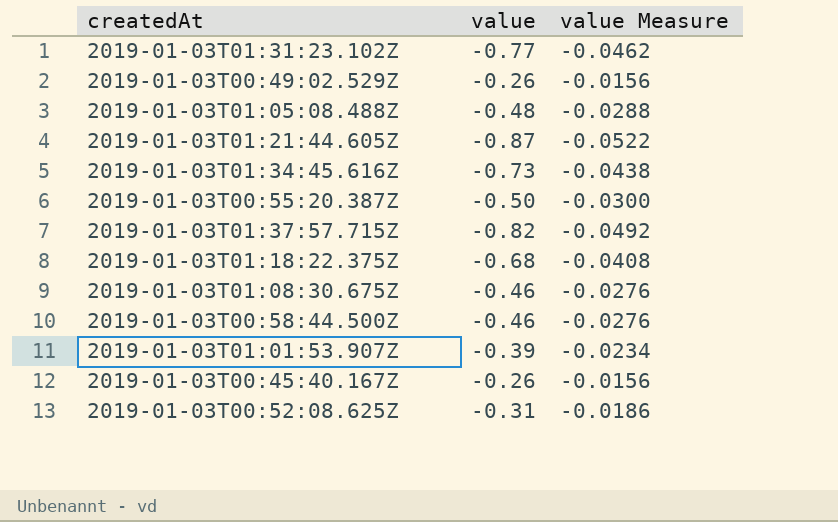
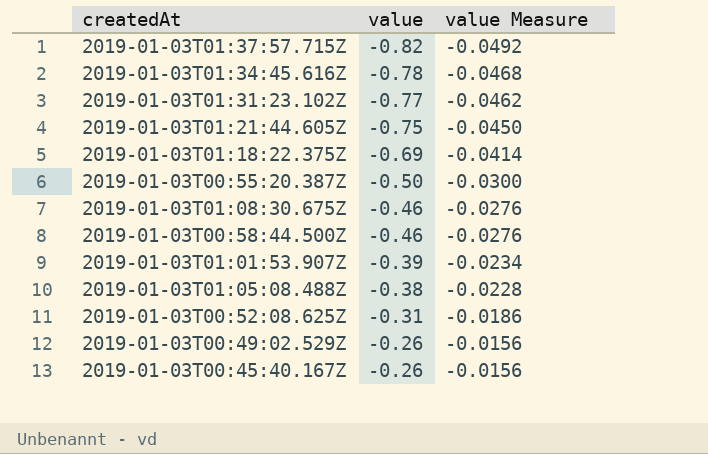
row order: none -> value ascending
2019-01-03T01:34:45.616Z | value: -0.73 -> -0.78
2019-01-03T01:34:45.616Z | value Measure: -0.0438 -> -0.0468
2019-01-03T01:21:44.605Z | value: -0.87 -> -0.75
2019-01-03T01:21:44.605Z | value Measure: -0.0522 -> -0.0450
2019-01-03T01:18:22.375Z | value: -0.68 -> -0.69
2019-01-03T01:18:22.375Z | value Measure: -0.0408 -> -0.0414
2019-01-03T01:05:08.488Z | value: -0.48 -> -0.38
2019-01-03T01:05:08.488Z | value Measure: -0.0288 -> -0.0228

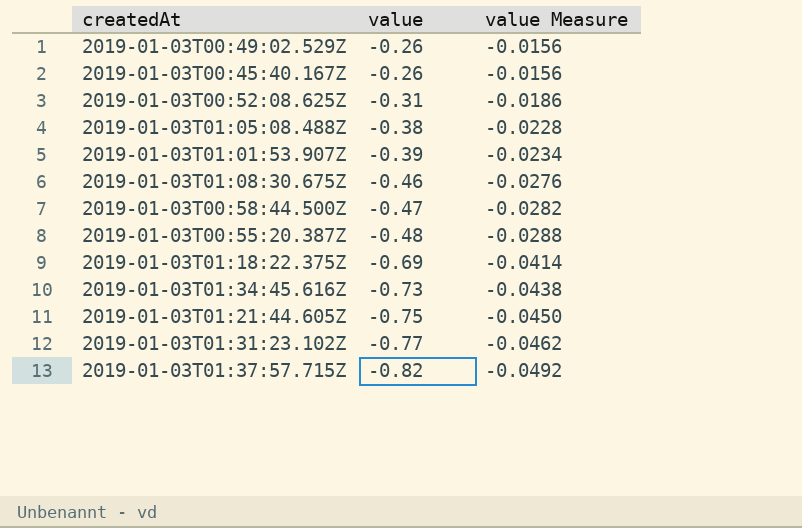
row order: value ascending -> value descending
2019-01-03T00:58:44.500Z | value: -0.46 -> -0.47
2019-01-03T00:58:44.500Z | value Measure: -0.0276 -> -0.0282
2019-01-03T00:55:20.387Z | value: -0.50 -> -0.48
2019-01-03T00:55:20.387Z | value Measure: -0.0300 -> -0.0288
2019-01-03T01:34:45.616Z | value: -0.78 -> -0.73
2019-01-03T01:34:45.616Z | value Measure: -0.0468 -> -0.0438

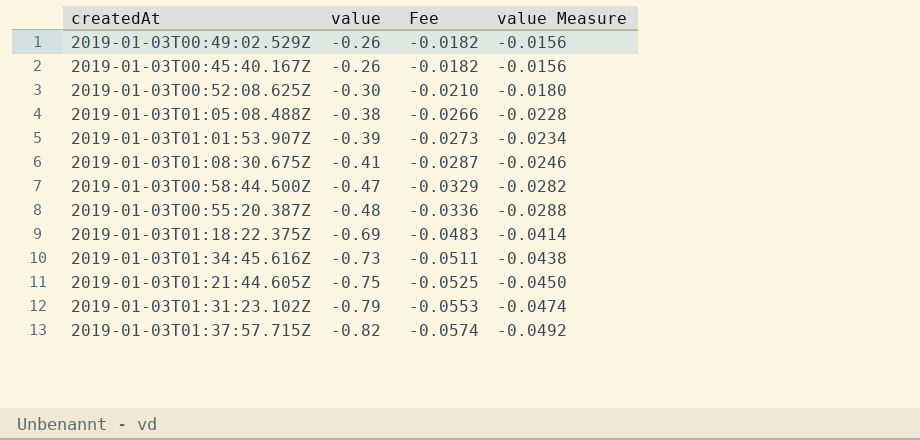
column Fee | formula: none -> [value] * 0.07
2019-01-03T00:52:08.625Z | value: -0.31 -> -0.30
2019-01-03T00:52:08.625Z | value Measure: -0.0186 -> -0.0180
2019-01-03T01:08:30.675Z | value: -0.46 -> -0.41
2019-01-03T01:08:30.675Z | value Measure: -0.0276 -> -0.0246
2019-01-03T01:31:23.102Z | value: -0.77 -> -0.79
2019-01-03T01:31:23.102Z | value Measure: -0.0462 -> -0.0474

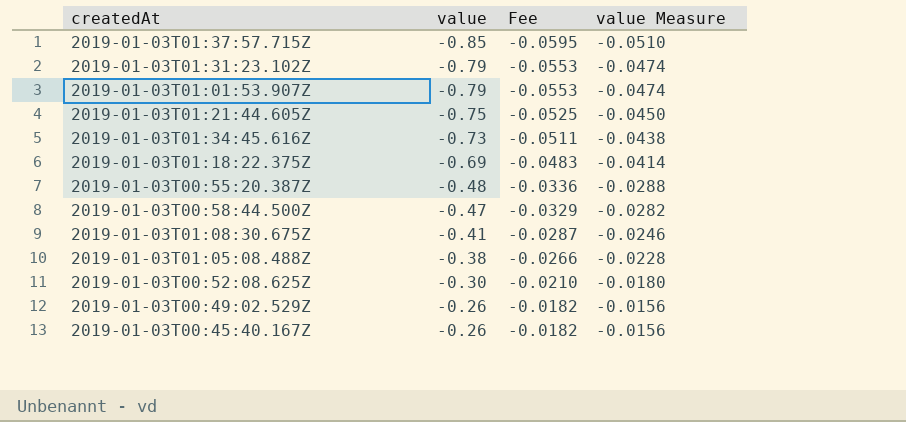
row order: value descending -> value ascending
2019-01-03T01:37:57.715Z | value: -0.82 -> -0.85
2019-01-03T01:37:57.715Z | Fee: -0.0574 -> -0.0595
2019-01-03T01:37:57.715Z | value Measure: -0.0492 -> -0.0510
2019-01-03T01:01:53.907Z | value: -0.39 -> -0.79
2019-01-03T01:01:53.907Z | Fee: -0.0273 -> -0.0553
2019-01-03T01:01:53.907Z | value Measure: -0.0234 -> -0.0474

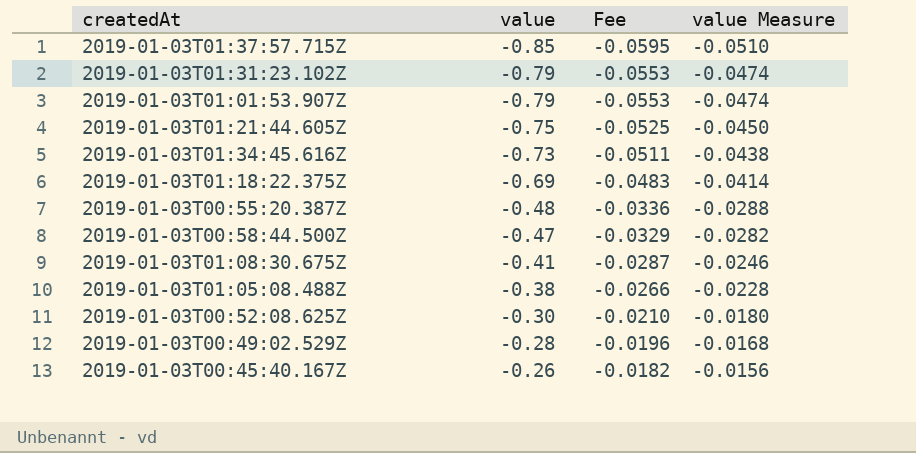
2019-01-03T00:49:02.529Z | value: -0.26 -> -0.28
2019-01-03T00:49:02.529Z | Fee: -0.0182 -> -0.0196
2019-01-03T00:49:02.529Z | value Measure: -0.0156 -> -0.0168

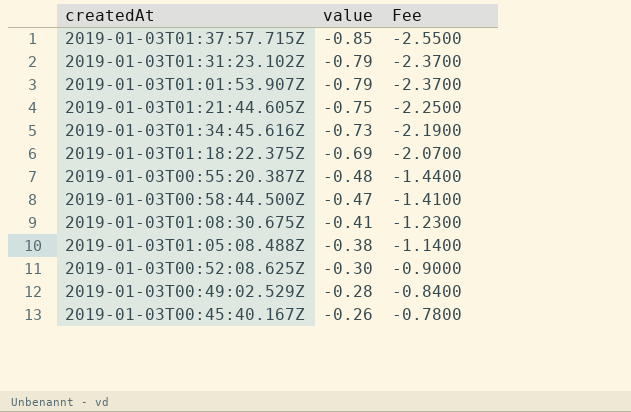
column value Measure | formula: [value] * 0.06 -> none
column Fee | formula: [value] * 0.07 -> [value] * 3

